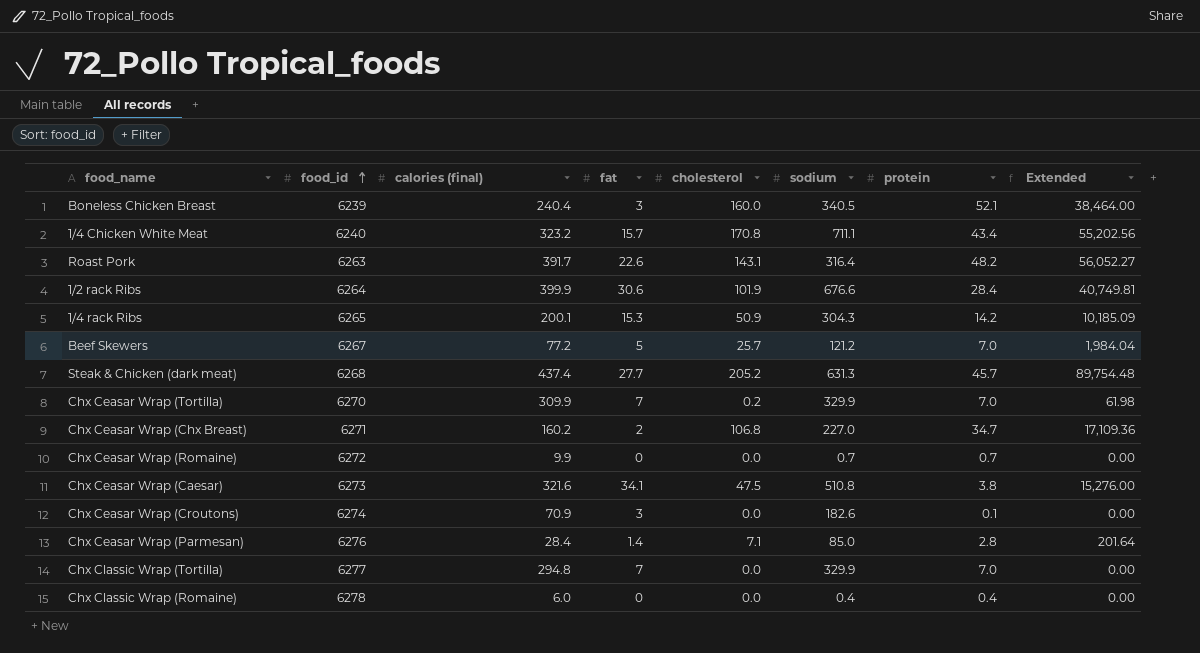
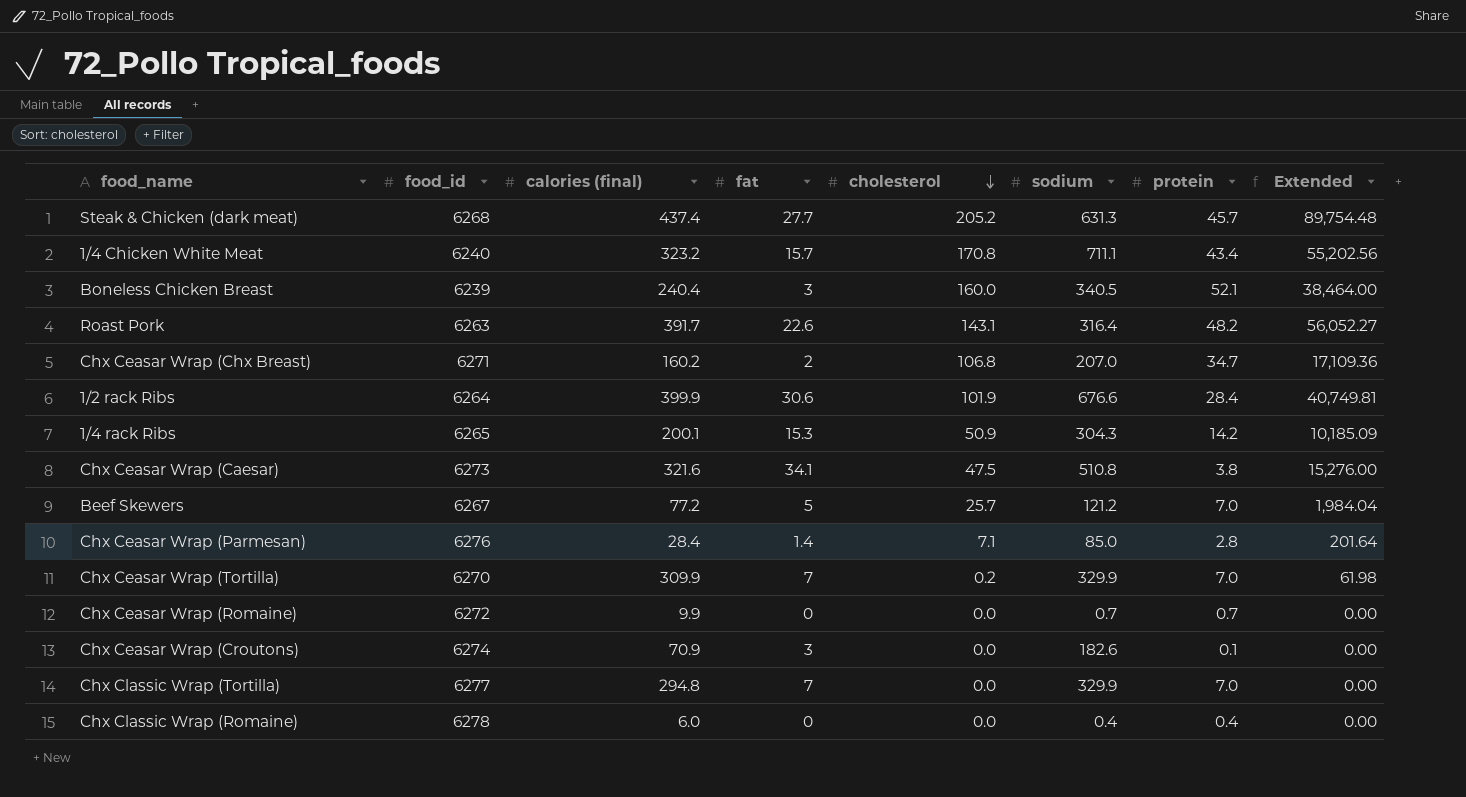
row order: food_id ascending -> cholesterol descending
Chx Ceasar Wrap (Chx Breast) | sodium: 227.0 -> 207.0

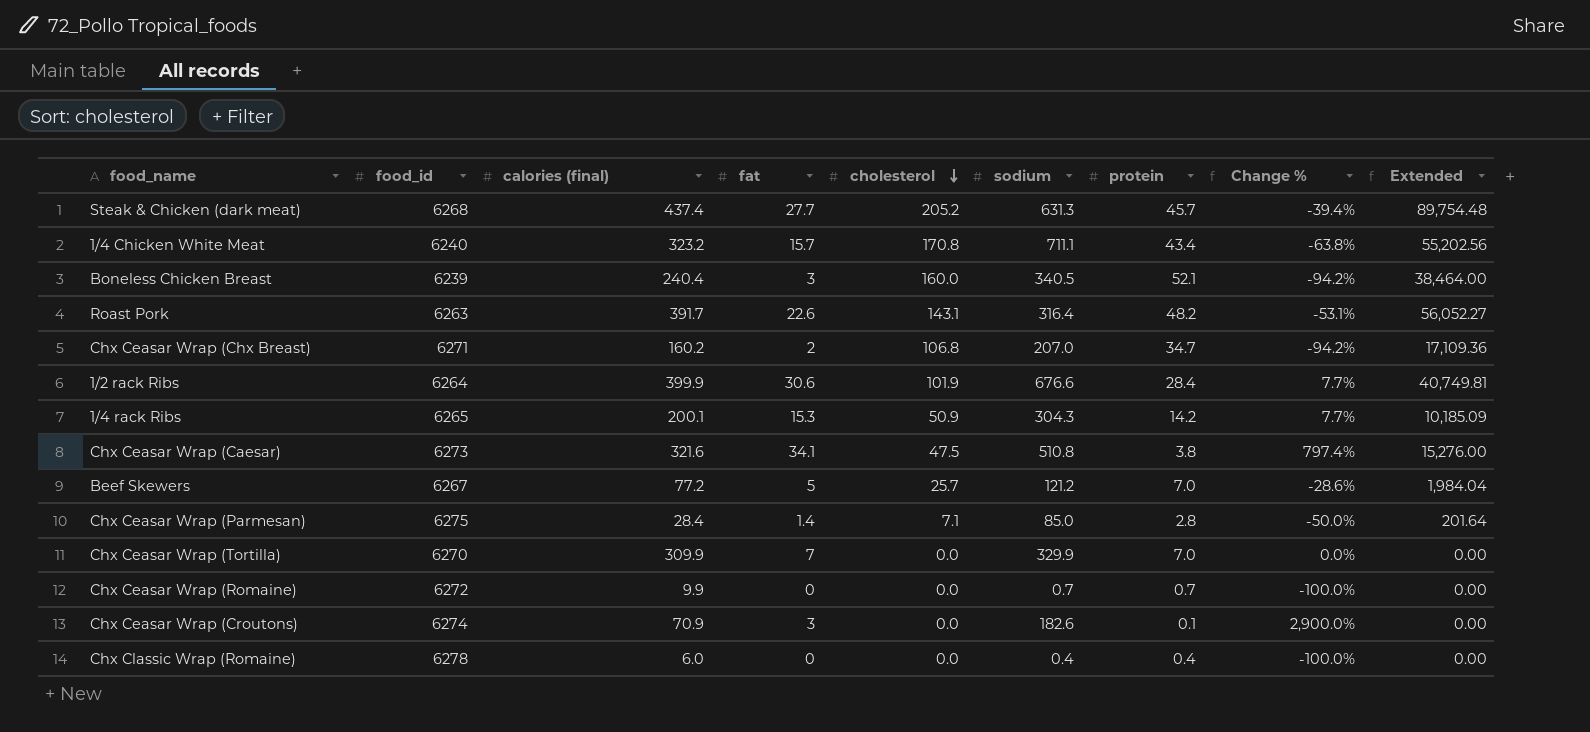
column Change % | formula: none -> ([fat] - [protein]) / [protein]
row Chx Classic Wrap (Tortilla): 6277 | 294.8 | 7 | 0.0 | 329.9 | 7.0 | 0.00 -> none
Chx Ceasar Wrap (Parmesan) | food_id: 6276 -> 6275
Chx Ceasar Wrap (Tortilla) | cholesterol: 0.2 -> 0.0
Chx Ceasar Wrap (Tortilla) | Extended: 61.98 -> 0.00

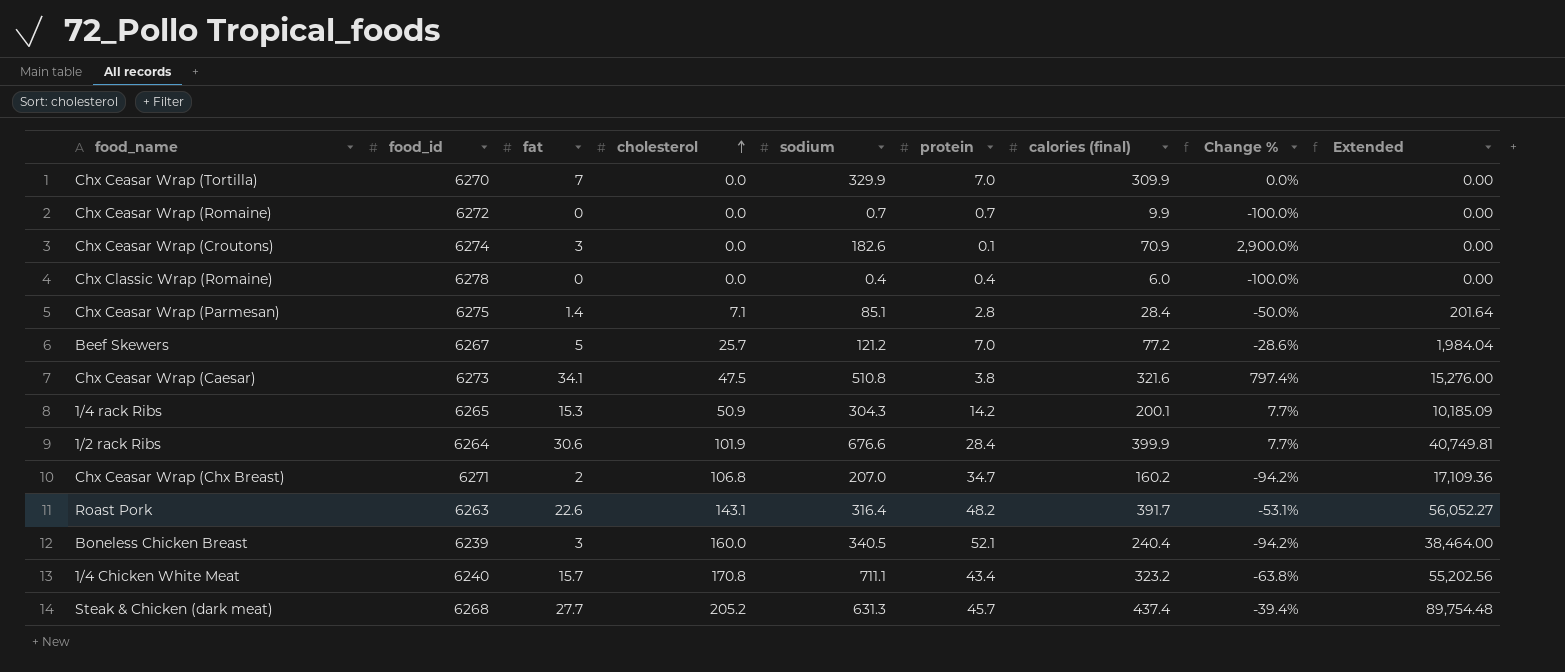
row order: cholesterol descending -> cholesterol ascending
column calories (final) | position: 3 -> 7
Chx Ceasar Wrap (Parmesan) | sodium: 85.0 -> 85.1

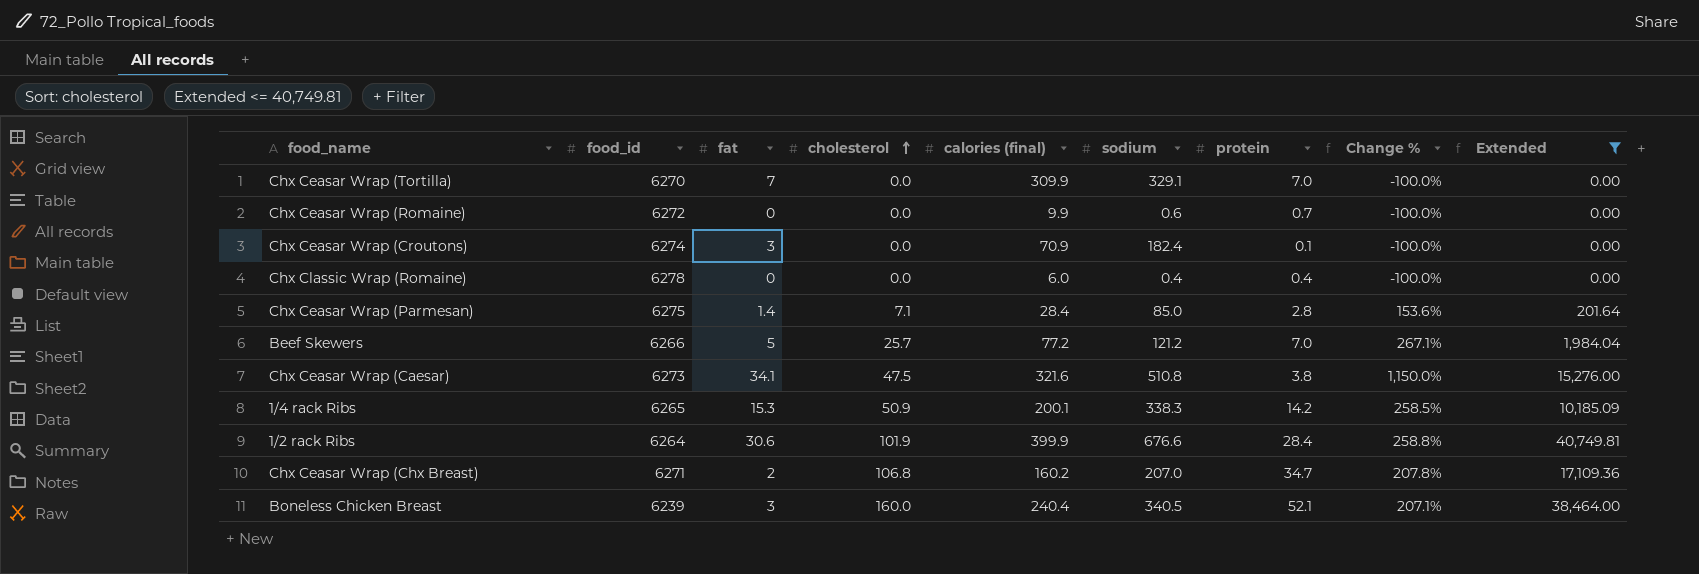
filter: none -> Extended <= 40,749.81
column calories (final) | position: 7 -> 5
column Change % | formula: ([fat] - [protein]) / [protein] -> ([cholesterol] - [protein]) / [protein]
Chx Ceasar Wrap (Tortilla) | sodium: 329.9 -> 329.1
Chx Ceasar Wrap (Romaine) | sodium: 0.7 -> 0.6
Chx Ceasar Wrap (Croutons) | sodium: 182.6 -> 182.4
Chx Ceasar Wrap (Parmesan) | sodium: 85.1 -> 85.0
Beef Skewers | food_id: 6267 -> 6266
1/4 rack Ribs | sodium: 304.3 -> 338.3

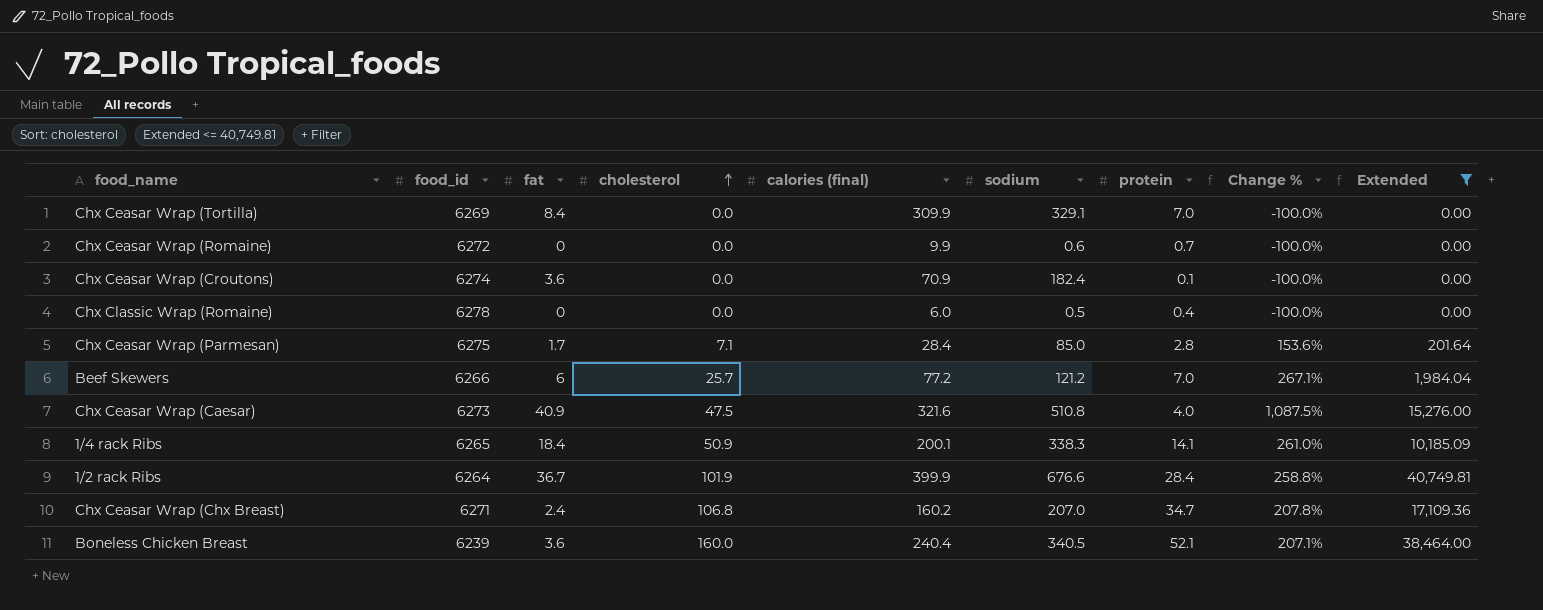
Chx Ceasar Wrap (Tortilla) | food_id: 6270 -> 6269
Chx Ceasar Wrap (Tortilla) | fat: 7 -> 8.4
Chx Ceasar Wrap (Croutons) | fat: 3 -> 3.6
Chx Classic Wrap (Romaine) | sodium: 0.4 -> 0.5
Chx Ceasar Wrap (Parmesan) | fat: 1.4 -> 1.7
Beef Skewers | fat: 5 -> 6
Chx Ceasar Wrap (Caesar) | fat: 34.1 -> 40.9
Chx Ceasar Wrap (Caesar) | protein: 3.8 -> 4.0
Chx Ceasar Wrap (Caesar) | Change %: 1,150.0% -> 1,087.5%
1/4 rack Ribs | fat: 15.3 -> 18.4
1/4 rack Ribs | protein: 14.2 -> 14.1
1/4 rack Ribs | Change %: 258.5% -> 261.0%
1/2 rack Ribs | fat: 30.6 -> 36.7
Chx Ceasar Wrap (Chx Breast) | fat: 2 -> 2.4
Boneless Chicken Breast | fat: 3 -> 3.6

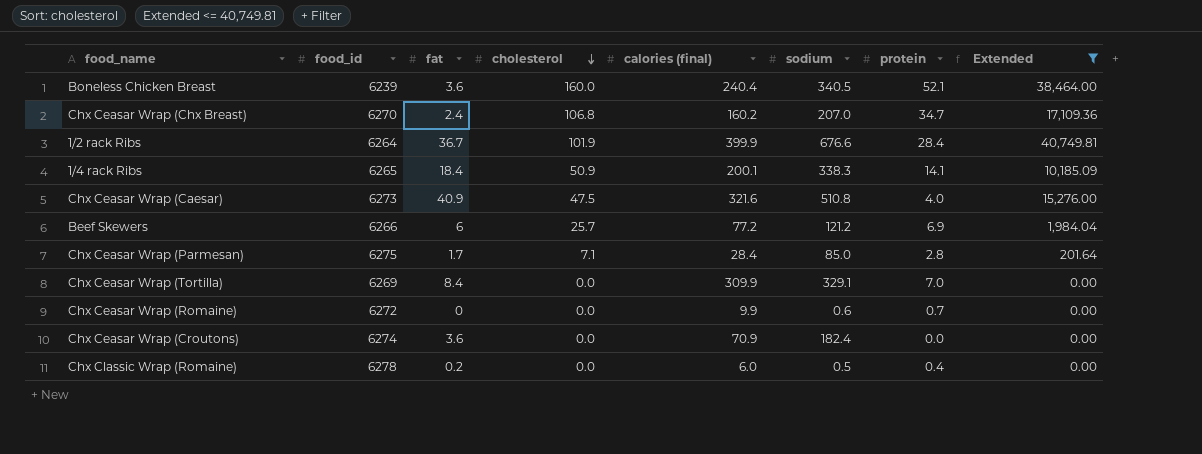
row order: cholesterol ascending -> cholesterol descending
column Change % | formula: ([cholesterol] - [protein]) / [protein] -> none
Chx Ceasar Wrap (Chx Breast) | food_id: 6271 -> 6270
Beef Skewers | protein: 7.0 -> 6.9
Chx Ceasar Wrap (Croutons) | protein: 0.1 -> 0.0
Chx Classic Wrap (Romaine) | fat: 0 -> 0.2

